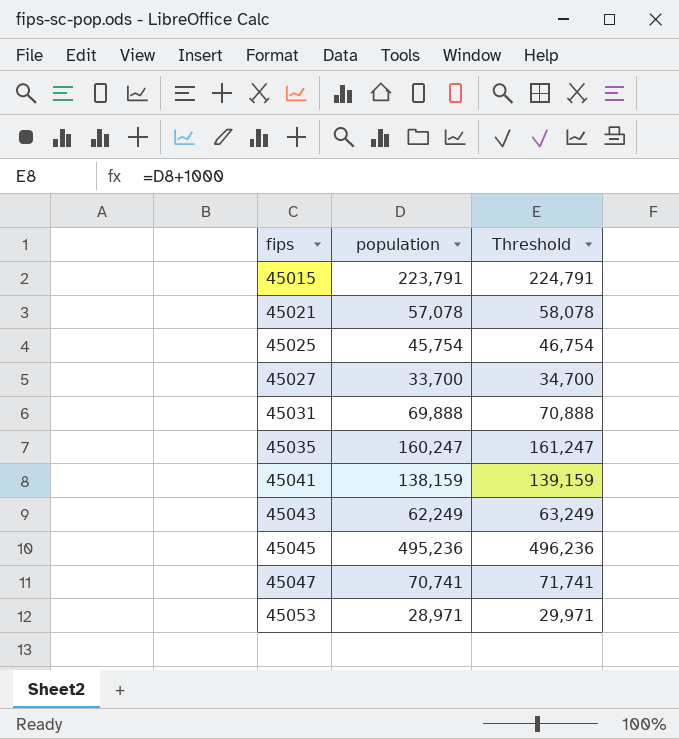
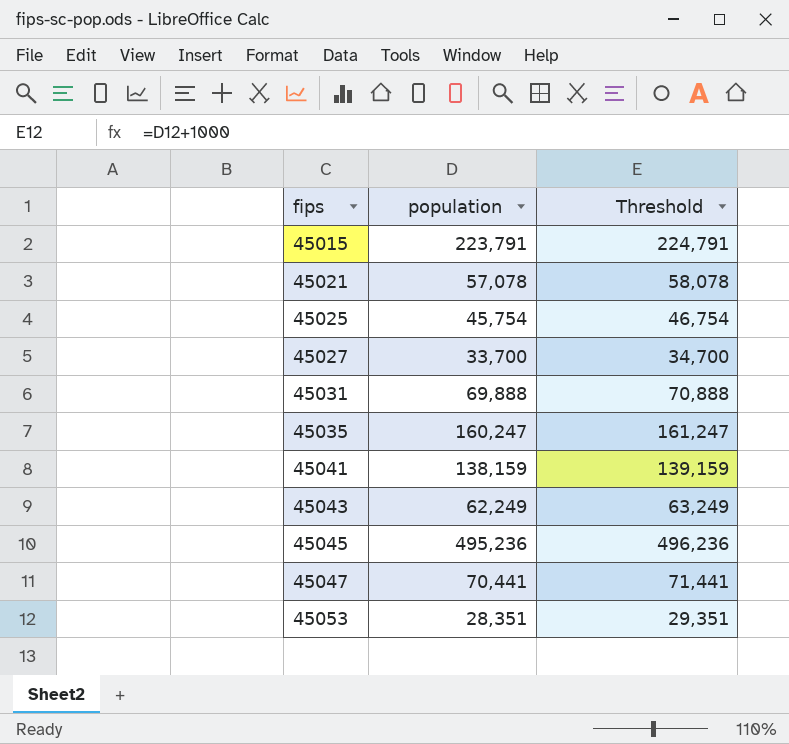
45047 | population: 70,741 -> 70,441
45047 | Threshold: 71,741 -> 71,441
45053 | population: 28,971 -> 28,351
45053 | Threshold: 29,971 -> 29,351

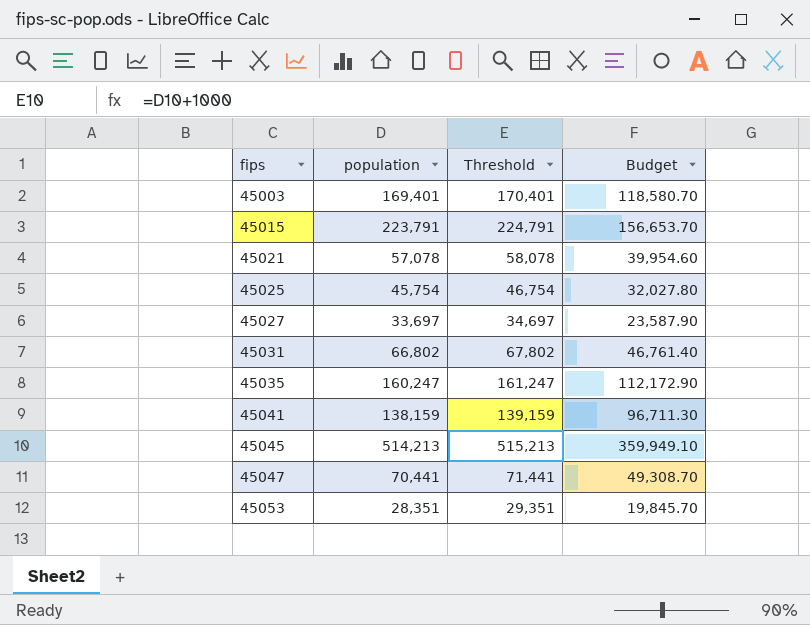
column Budget | formula: none -> [population] * 0.7
row 45043: 62,249 | 63,249 -> none
row 45003: none -> 169,401 | 170,401 | 118,580.70
45027 | population: 33,700 -> 33,697
45027 | Threshold: 34,700 -> 34,697
45031 | population: 69,888 -> 66,802
45031 | Threshold: 70,888 -> 67,802
45045 | population: 495,236 -> 514,213
45045 | Threshold: 496,236 -> 515,213

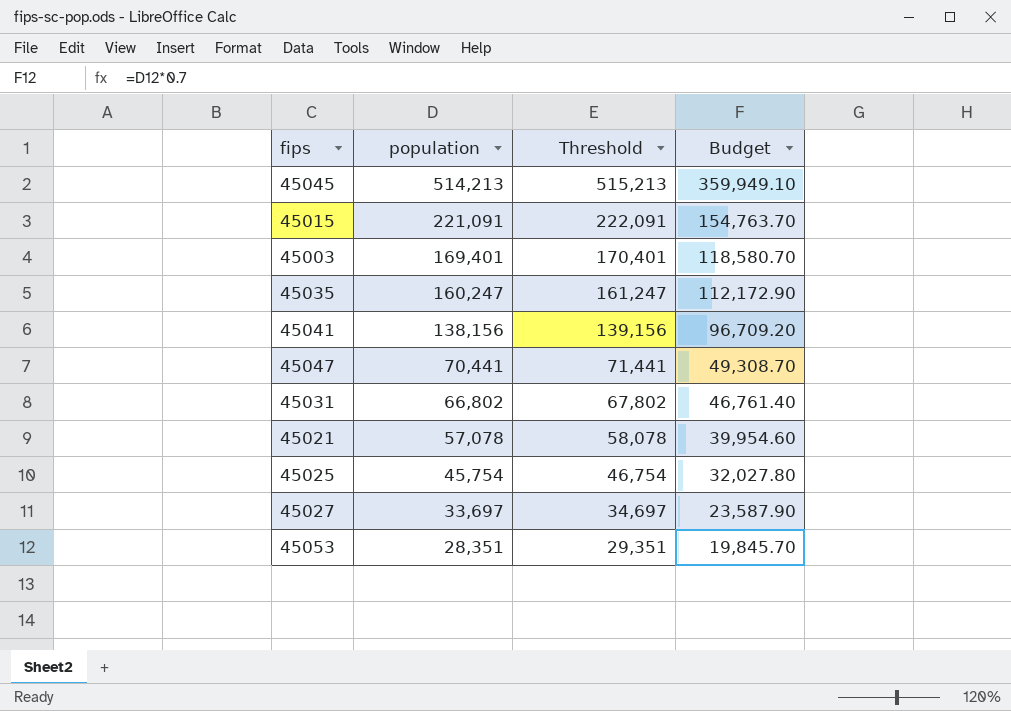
row order: fips ascending -> population descending
45015 | population: 223,791 -> 221,091
45015 | Threshold: 224,791 -> 222,091
45015 | Budget: 156,653.70 -> 154,763.70
45041 | population: 138,159 -> 138,156
45041 | Threshold: 139,159 -> 139,156
45041 | Budget: 96,711.30 -> 96,709.20

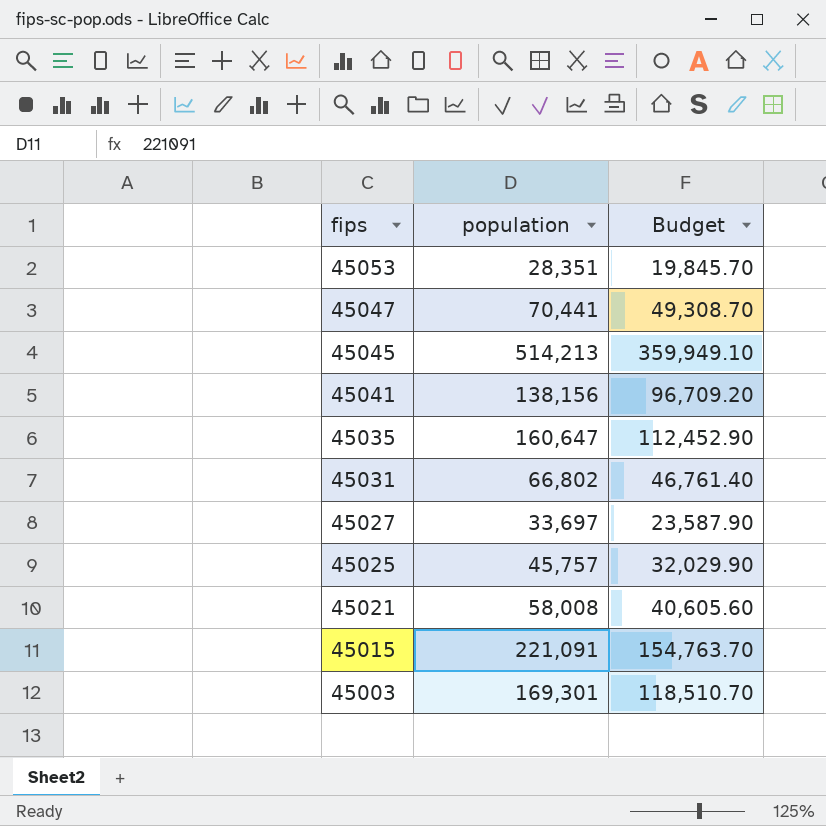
row order: population descending -> fips descending
column Threshold | formula: [population] + 1000 -> none
45035 | population: 160,247 -> 160,647
45035 | Budget: 112,172.90 -> 112,452.90
45025 | population: 45,754 -> 45,757
45025 | Budget: 32,027.80 -> 32,029.90
45021 | population: 57,078 -> 58,008
45021 | Budget: 39,954.60 -> 40,605.60
45003 | population: 169,401 -> 169,301
45003 | Budget: 118,580.70 -> 118,510.70

